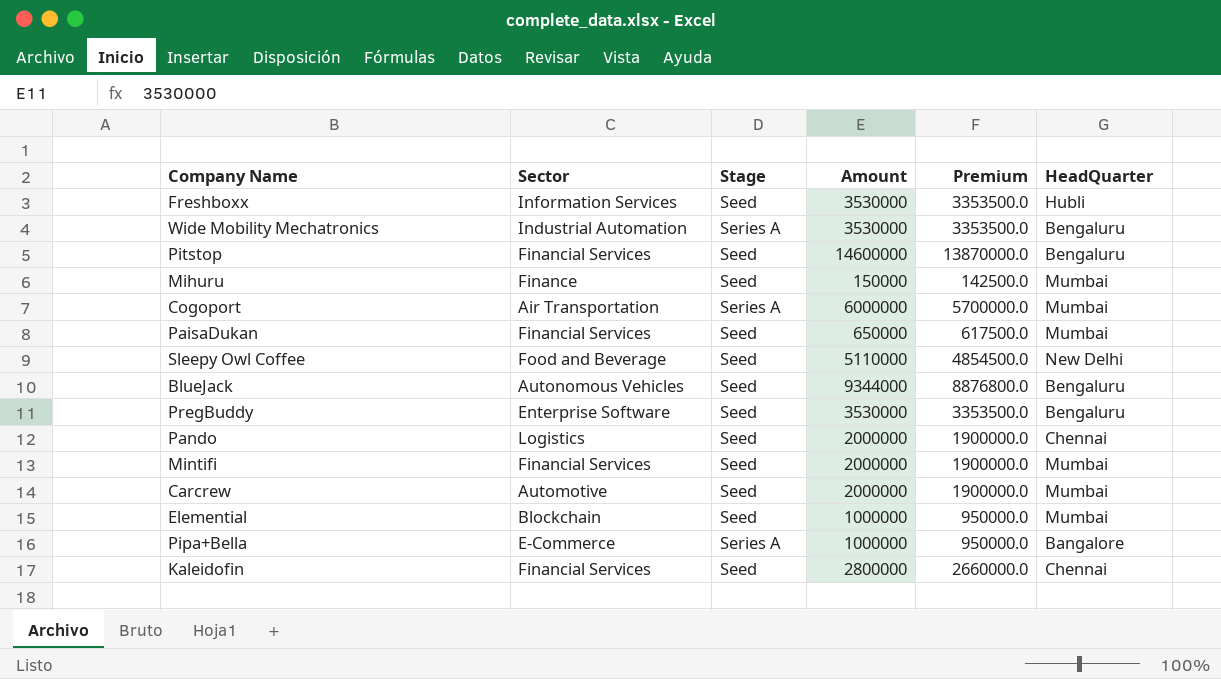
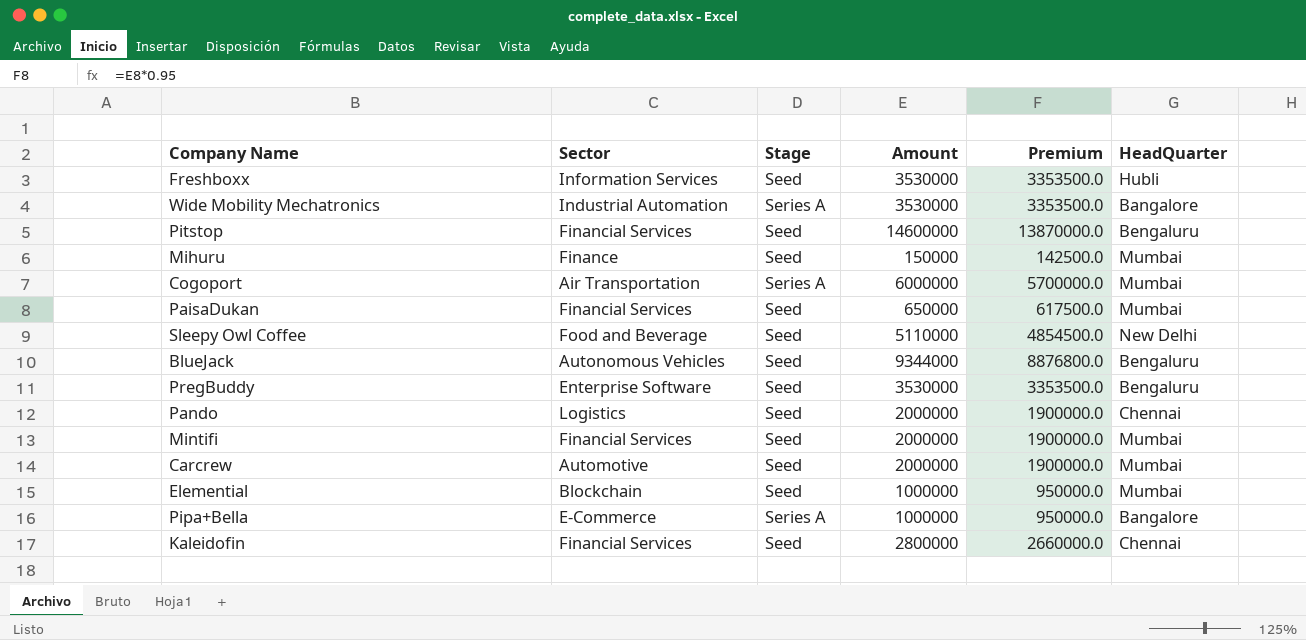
Wide Mobility Mechatronics | HeadQuarter: Bengaluru -> Bangalore

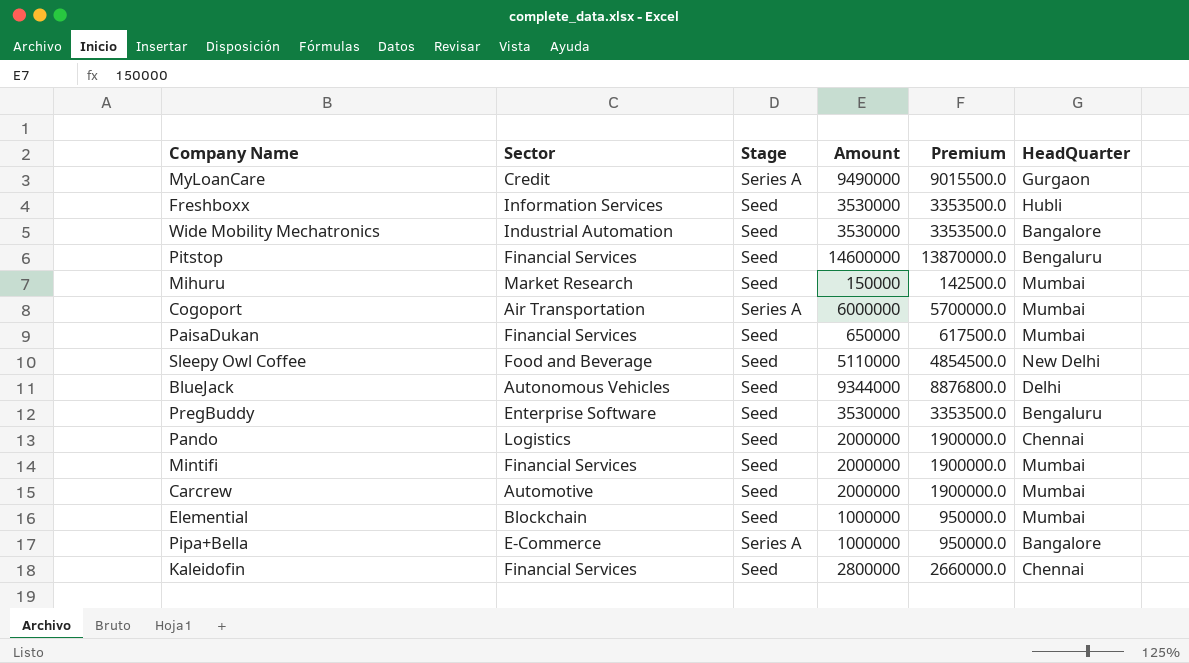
row MyLoanCare: none -> Credit | Series A | 9490000 | 9015500.0 | Gurgaon
Wide Mobility Mechatronics | Stage: Series A -> Seed
Mihuru | Sector: Finance -> Market Research
BlueJack | HeadQuarter: Bengaluru -> Delhi

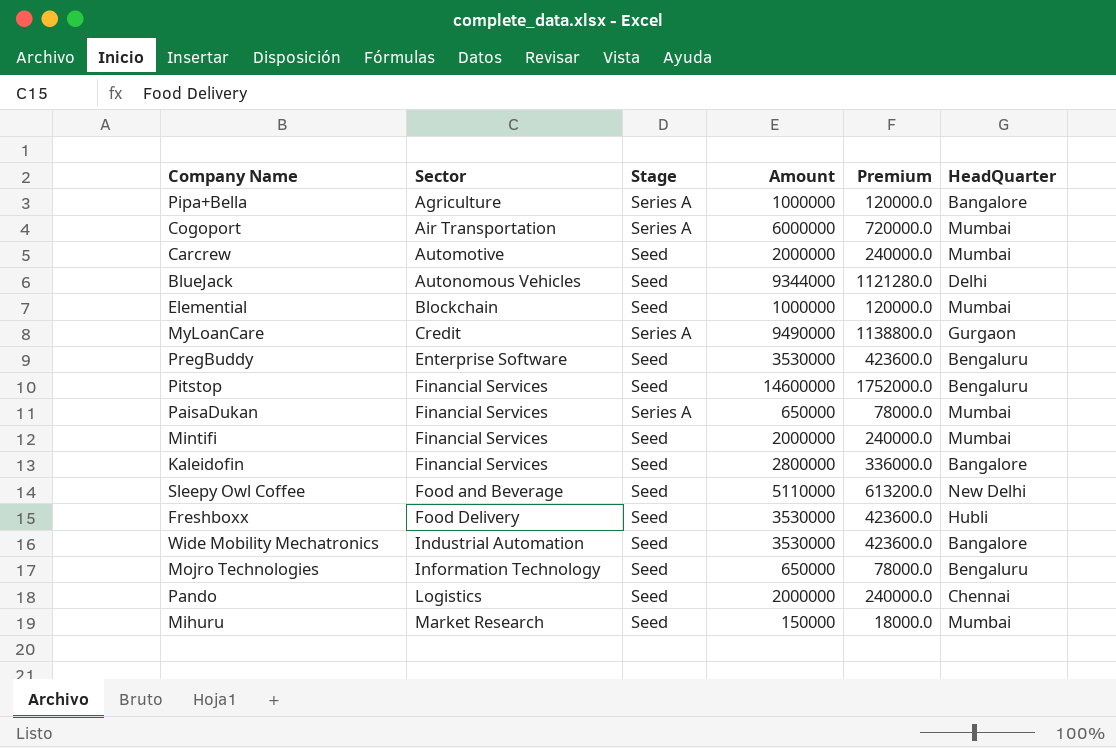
row order: none -> Sector ascending
column Premium | formula: [Amount] * 0.95 -> [Amount] * 0.12
Pipa+Bella | Sector: E-Commerce -> Agriculture
PaisaDukan | Stage: Seed -> Series A
Kaleidofin | HeadQuarter: Chennai -> Bangalore
Freshboxx | Sector: Information Services -> Food Delivery
row Mojro Technologies: none -> Information Technology | Seed | 650000 | 78000.0 | Bengaluru

